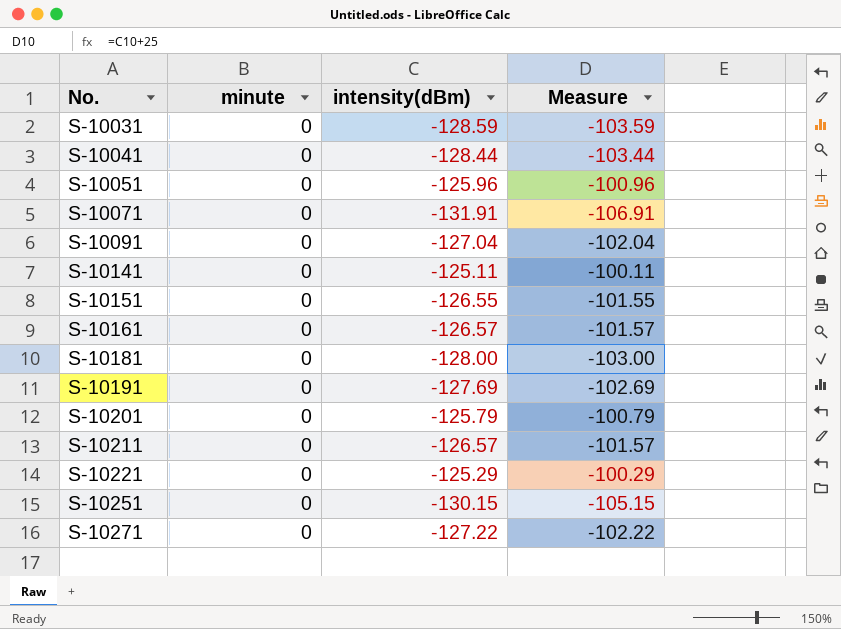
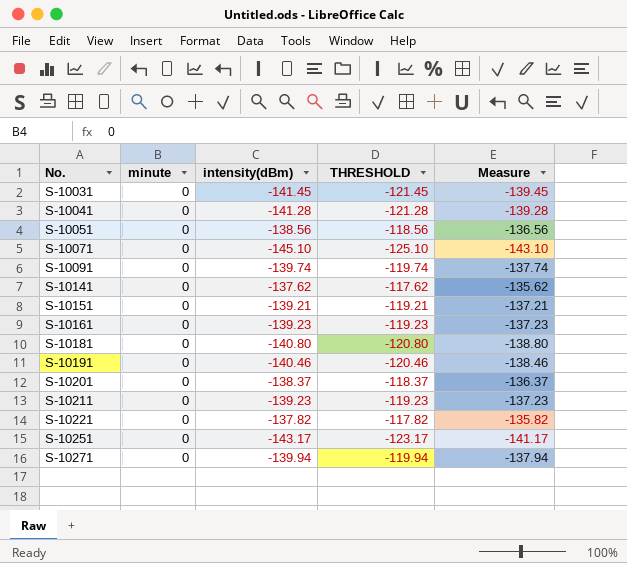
column THRESHOLD | formula: none -> [intensity(dBm)] + 20
column Measure | formula: [intensity(dBm)] + 25 -> [intensity(dBm)] + 2
S-10031 | intensity(dBm): -128.59 -> -141.45
S-10041 | intensity(dBm): -128.44 -> -141.28
S-10051 | intensity(dBm): -125.96 -> -138.56
S-10071 | intensity(dBm): -131.91 -> -145.10
S-10091 | intensity(dBm): -127.04 -> -139.74
S-10141 | intensity(dBm): -125.11 -> -137.62
S-10151 | intensity(dBm): -126.55 -> -139.21
S-10161 | intensity(dBm): -126.57 -> -139.23
S-10181 | intensity(dBm): -128.00 -> -140.80
S-10191 | intensity(dBm): -127.69 -> -140.46
S-10201 | intensity(dBm): -125.79 -> -138.37
S-10211 | intensity(dBm): -126.57 -> -139.23
S-10221 | intensity(dBm): -125.29 -> -137.82
S-10251 | intensity(dBm): -130.15 -> -143.17
S-10271 | intensity(dBm): -127.22 -> -139.94

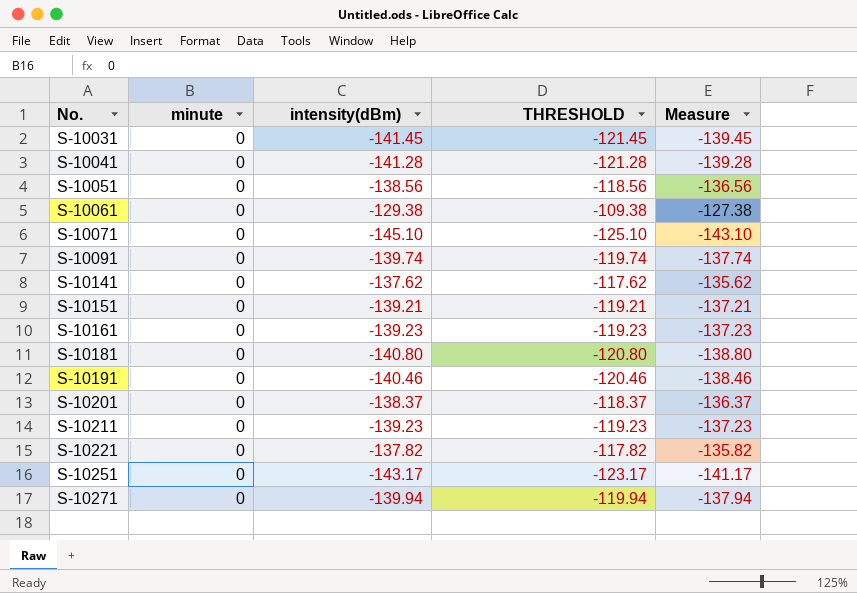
row S-10061: none -> 0 | -129.38 | -109.38 | -127.38

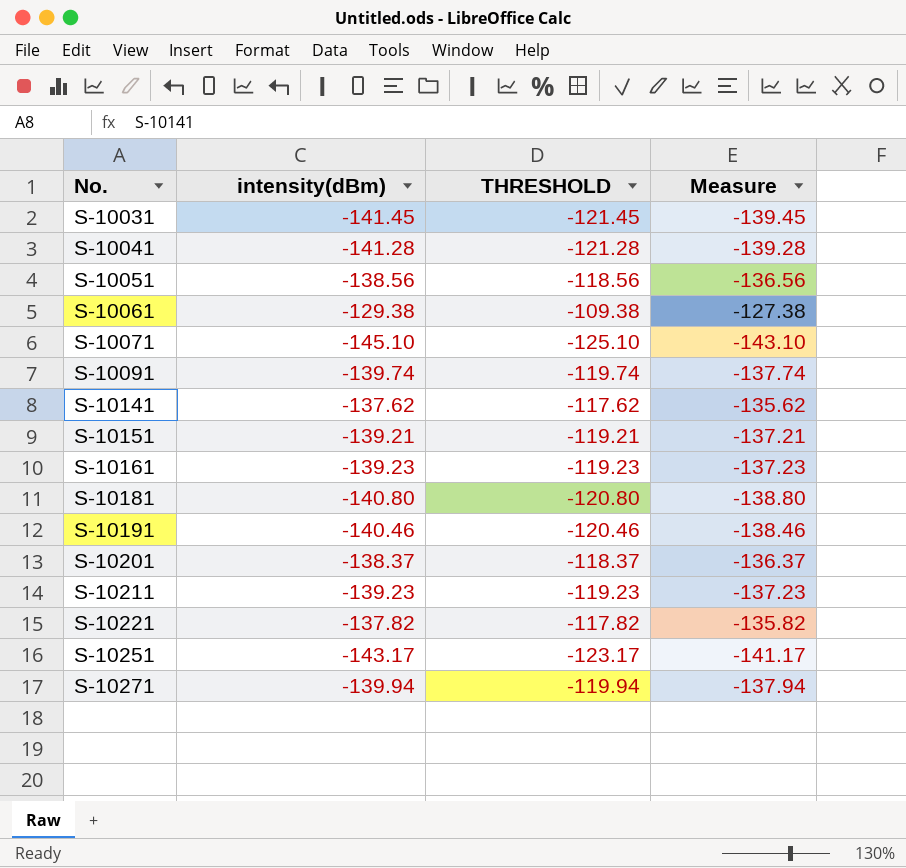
column minute | position: 2 -> none

